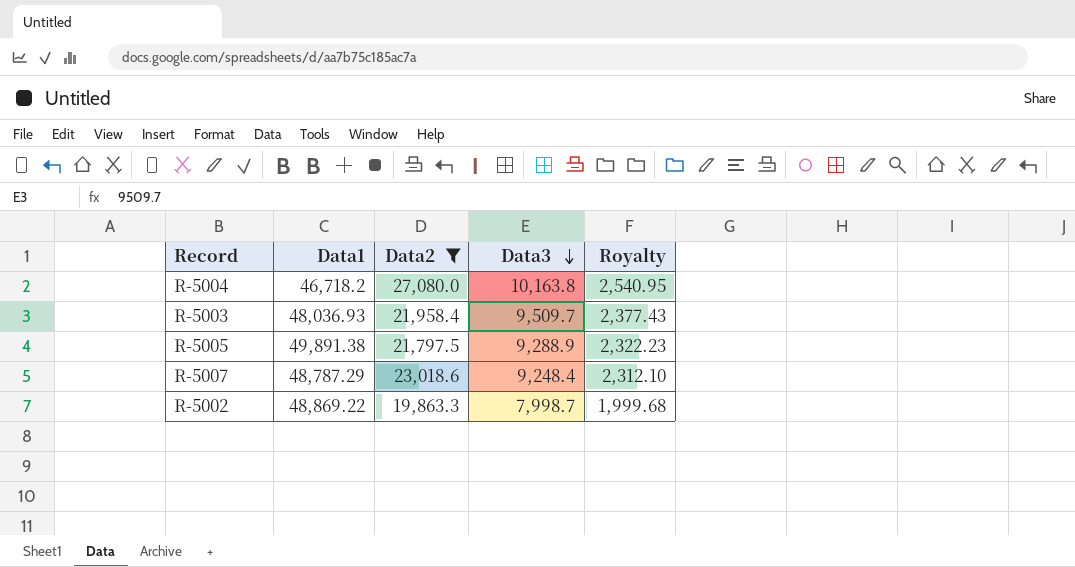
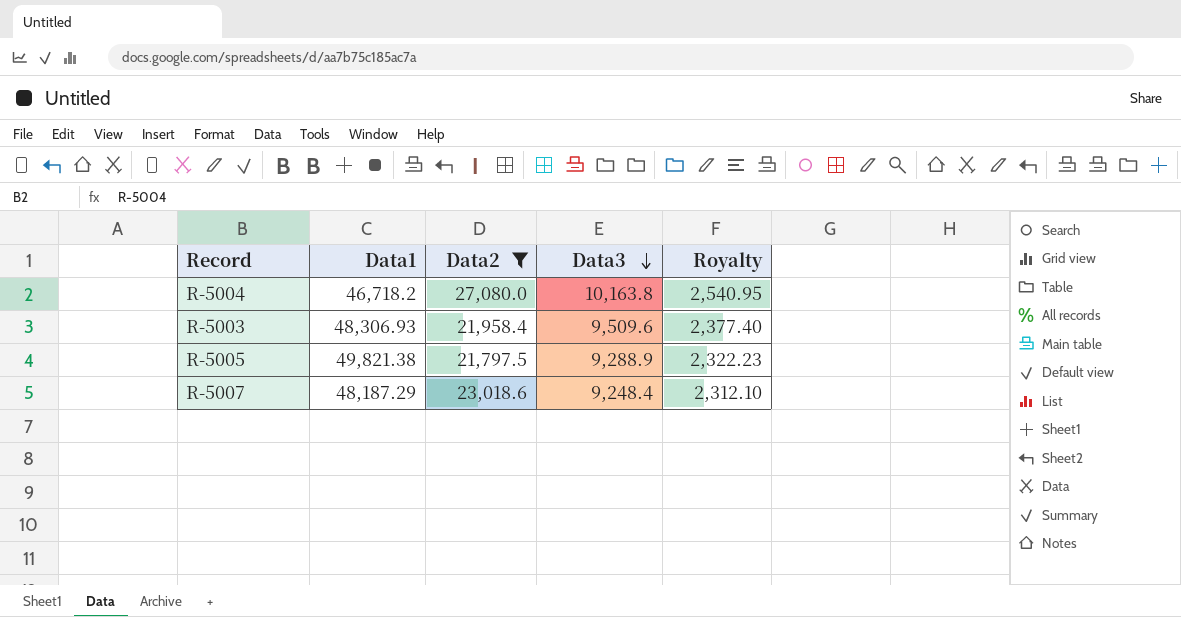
row R-5002: 48,869.22 | 19,863.3 | 7,998.7 | 1,999.68 -> none
R-5003 | Data1: 48,036.93 -> 48,306.93
R-5003 | Data3: 9,509.7 -> 9,509.6
R-5003 | Royalty: 2,377.43 -> 2,377.40
R-5005 | Data1: 49,891.38 -> 49,821.38
R-5007 | Data1: 48,787.29 -> 48,187.29

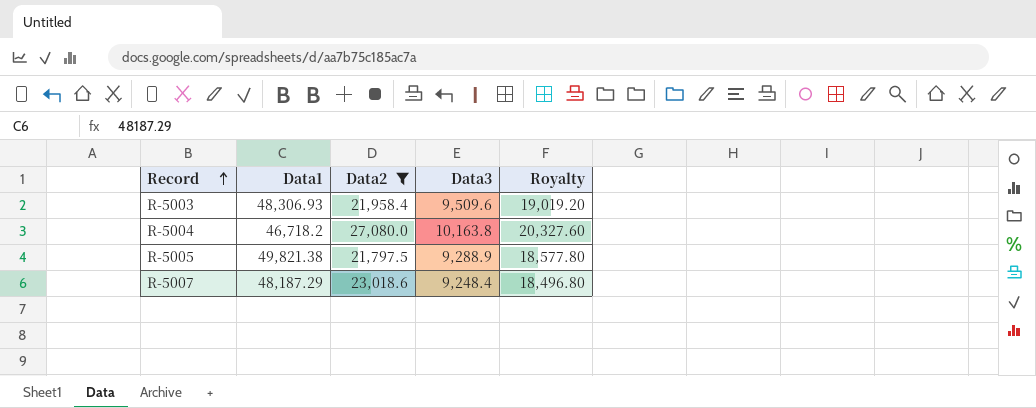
row order: Data3 descending -> Record ascending
column Royalty | formula: [Data3] * 0.25 -> [Data3] * 2

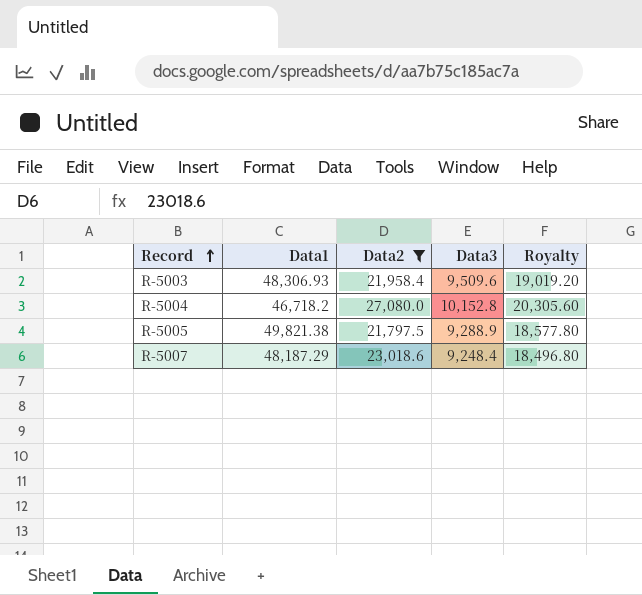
R-5004 | Data3: 10,163.8 -> 10,152.8
R-5004 | Royalty: 20,327.60 -> 20,305.60

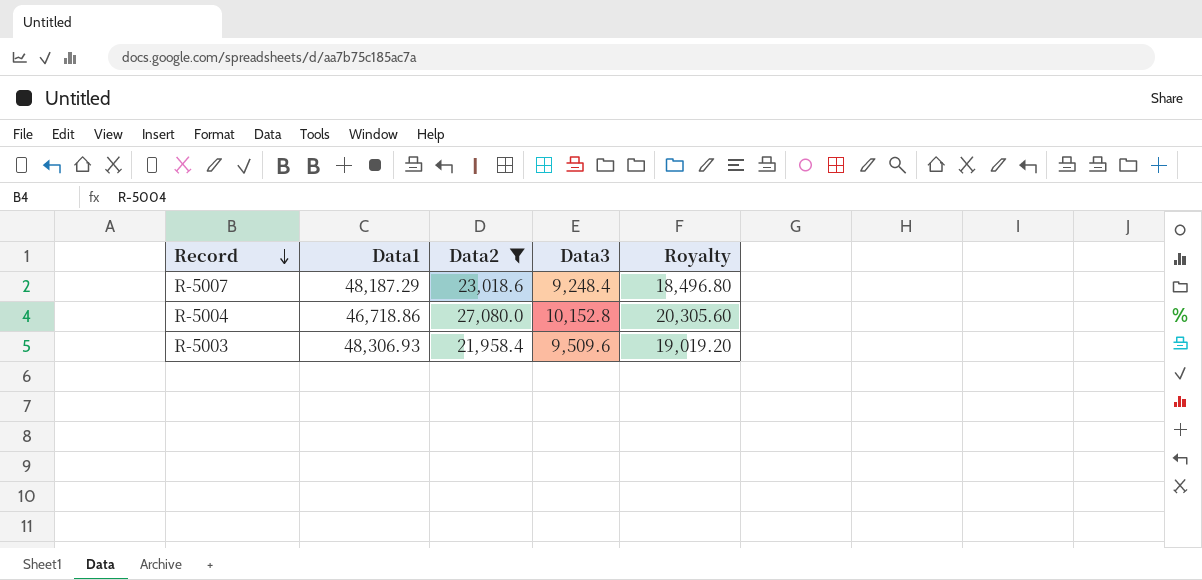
row order: Record ascending -> Record descending
row R-5005: 49,821.38 | 21,797.5 | 9,288.9 | 18,577.80 -> none
R-5004 | Data1: 46,718.2 -> 46,718.86

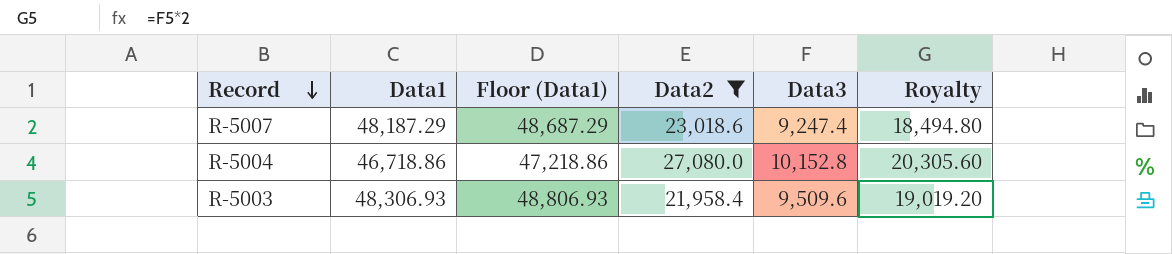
column Floor (Data1) | formula: none -> [Data1] + 500
R-5007 | Data3: 9,248.4 -> 9,247.4
R-5007 | Royalty: 18,496.80 -> 18,494.80

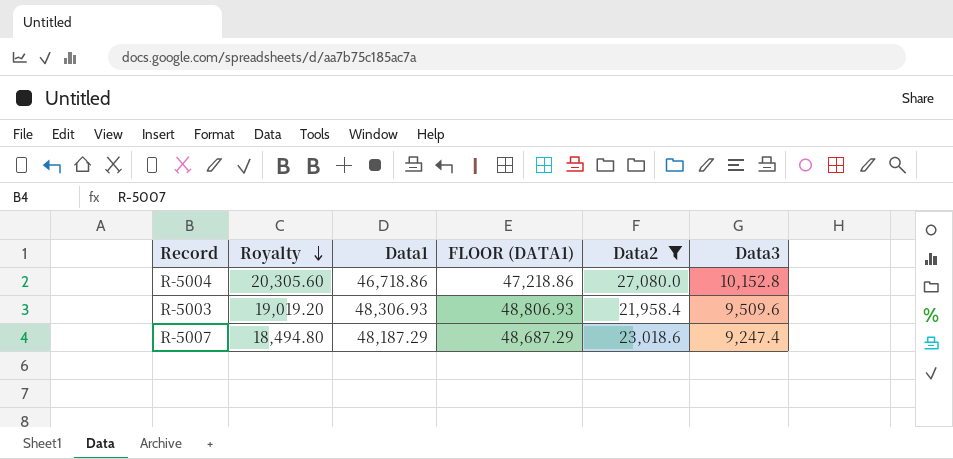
row order: Record descending -> Royalty descending
column Royalty | position: 6 -> 2
column name: Floor (Data1) -> FLOOR (DATA1)

